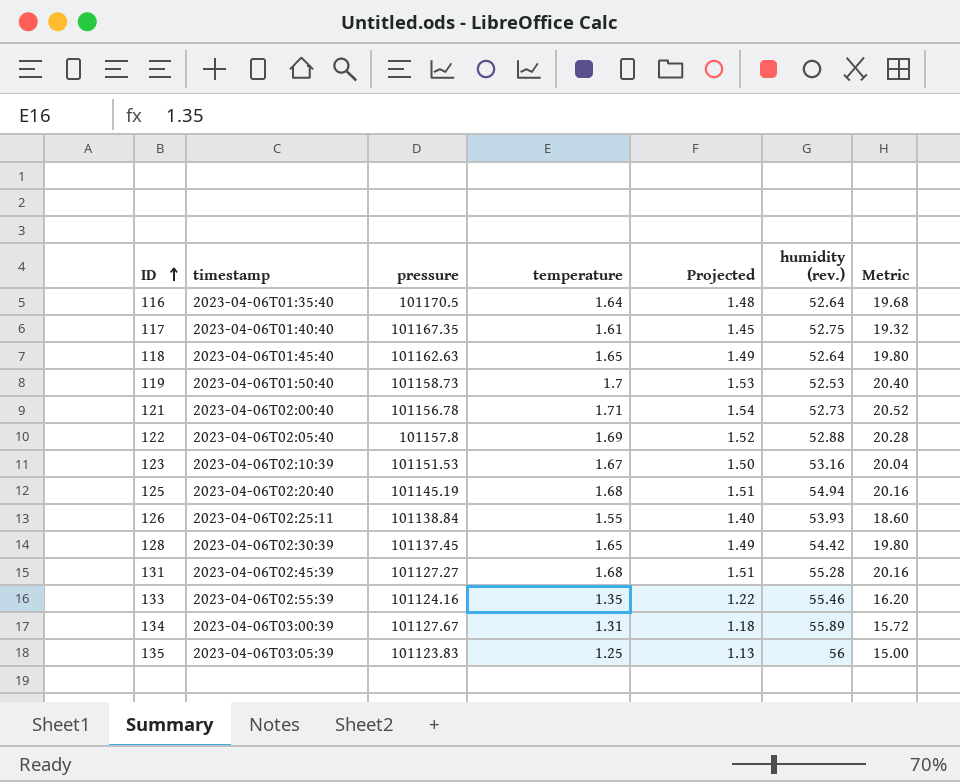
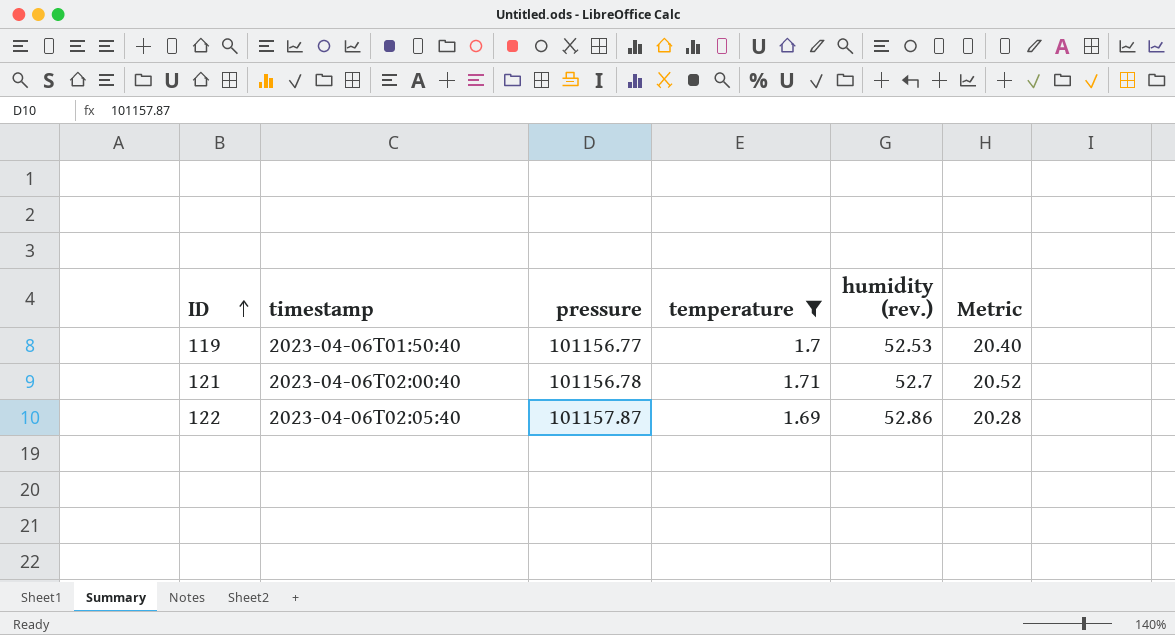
filter: none -> temperature >= 1.69
column Projected | formula: [temperature] * 0.9 -> none
119 | pressure: 101158.73 -> 101156.77
121 | humidity (rev.): 52.73 -> 52.7
122 | pressure: 101157.8 -> 101157.87
122 | humidity (rev.): 52.88 -> 52.86

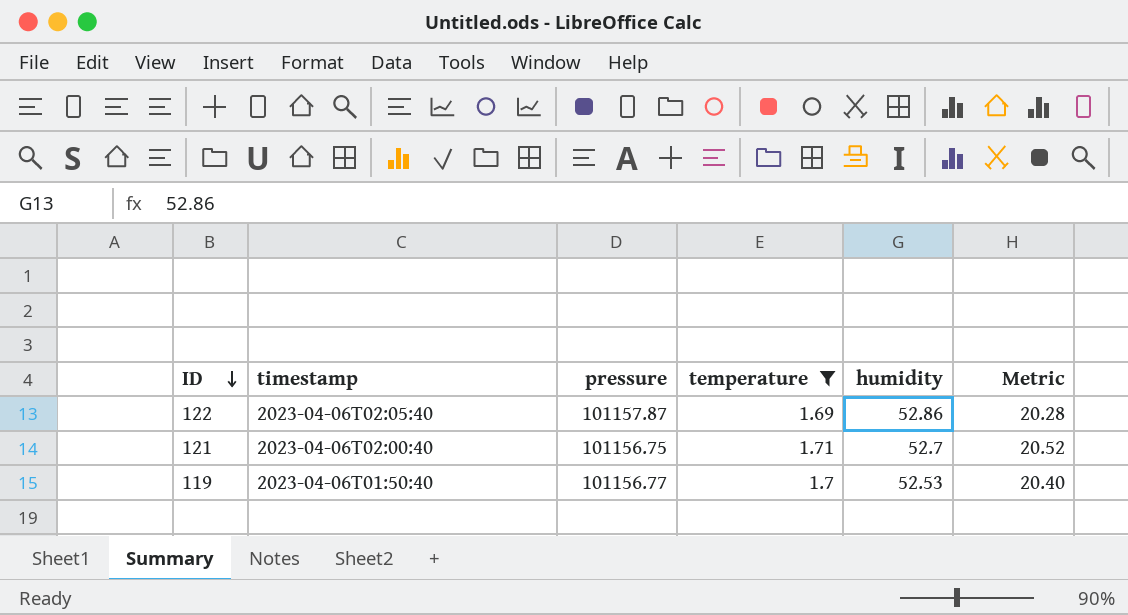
row order: ID ascending -> ID descending
column name: humidity (rev.) -> humidity
121 | pressure: 101156.78 -> 101156.75

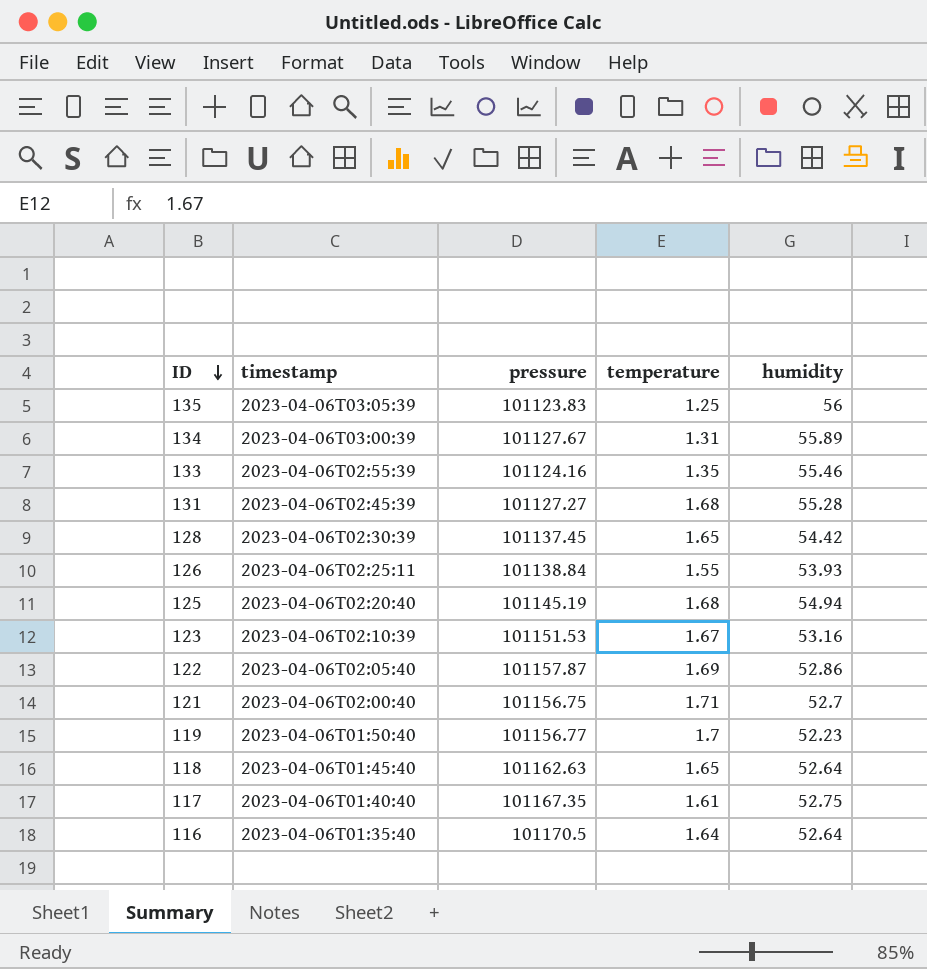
filter: temperature >= 1.69 -> none
column Metric | formula: [temperature] * 12 -> none
119 | humidity: 52.53 -> 52.23

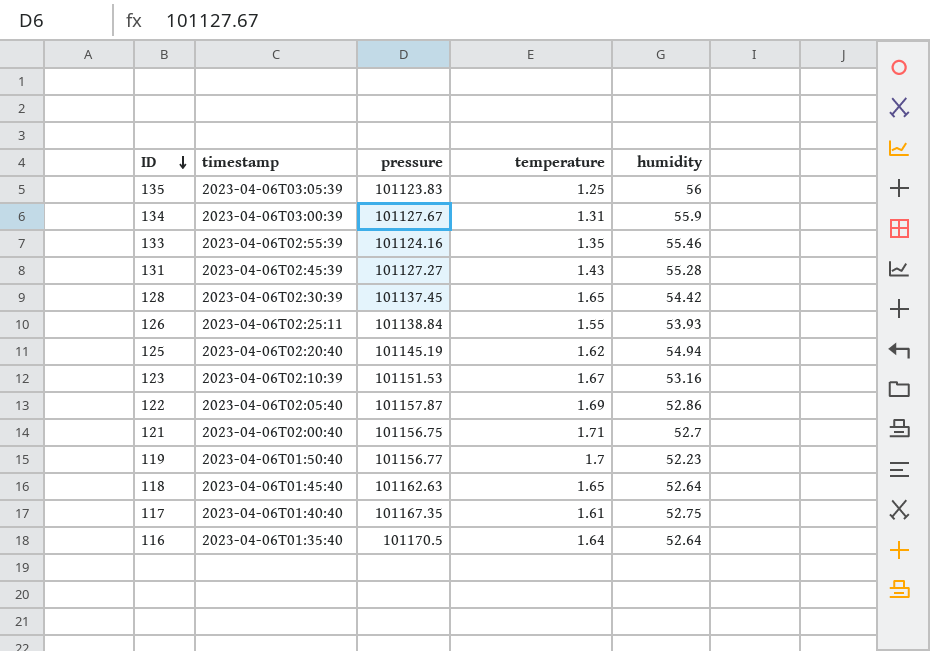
134 | humidity: 55.89 -> 55.9
131 | temperature: 1.68 -> 1.43
125 | temperature: 1.68 -> 1.62

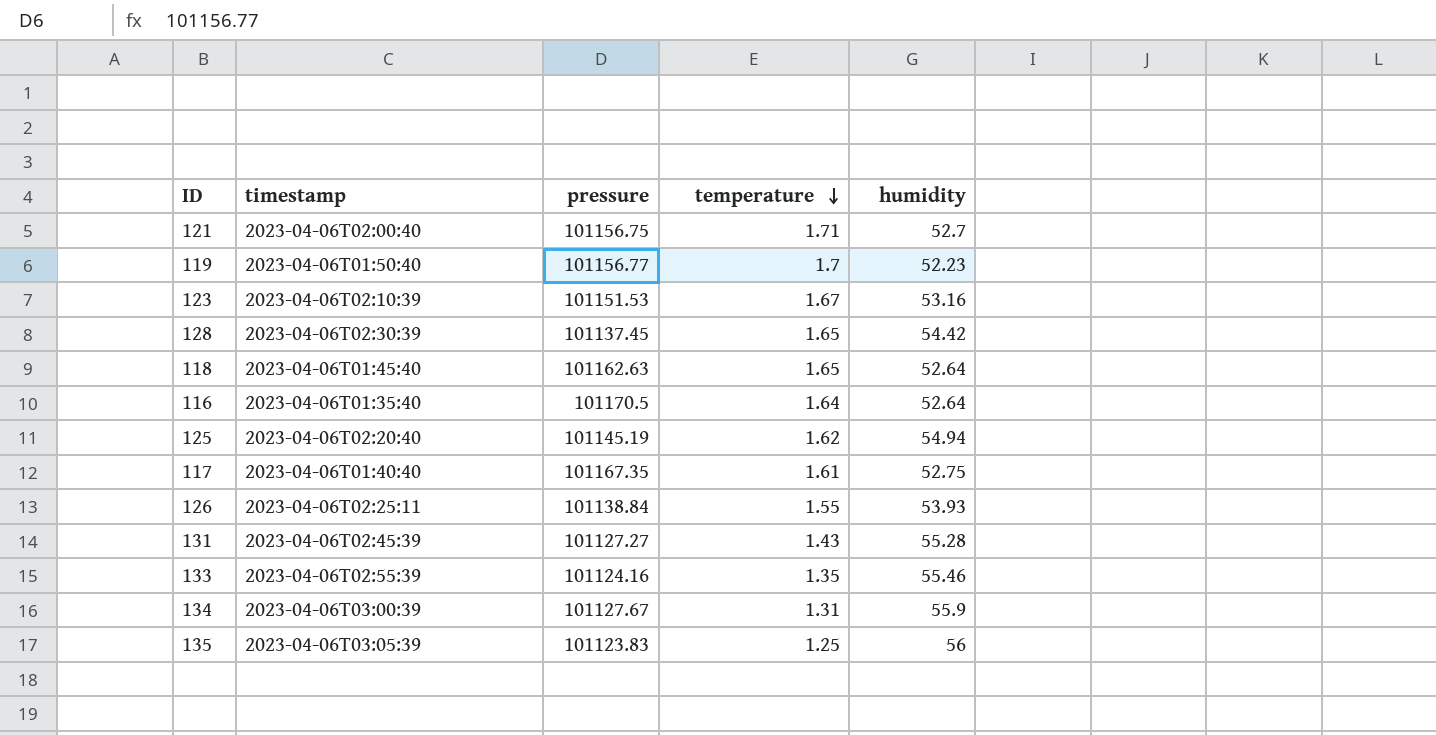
row order: ID descending -> temperature descending
row 122: 2023-04-06T02:05:40 | 101157.87 | 1.69 | 52.86 -> none

